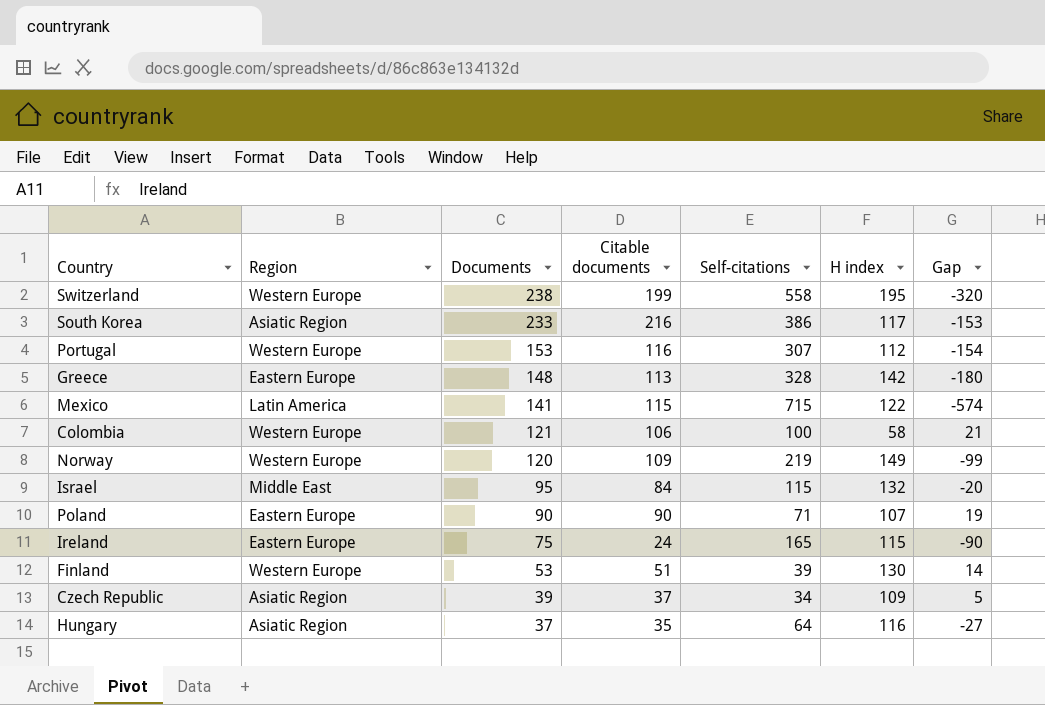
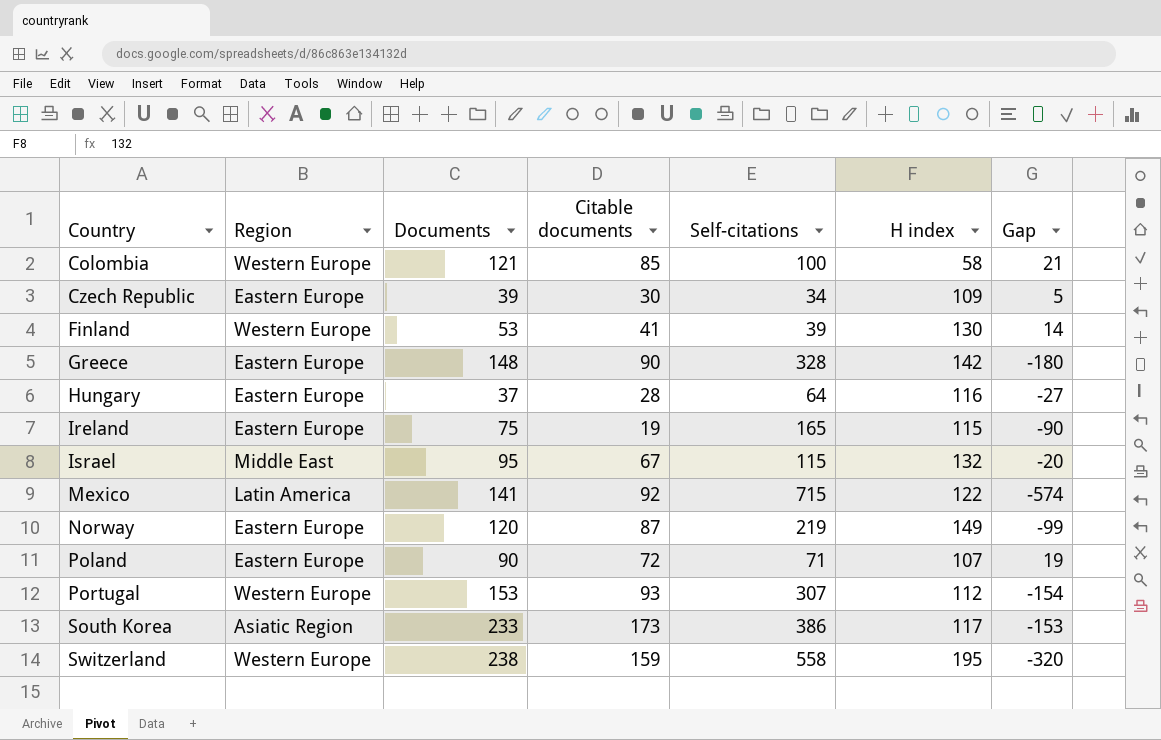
row order: Documents descending -> Country ascending
Colombia | Citable documents: 106 -> 85
Czech Republic | Region: Asiatic Region -> Eastern Europe
Czech Republic | Citable documents: 37 -> 30
Finland | Citable documents: 51 -> 41
Greece | Citable documents: 113 -> 90
Hungary | Region: Asiatic Region -> Eastern Europe
Hungary | Citable documents: 35 -> 28
Ireland | Citable documents: 24 -> 19
Israel | Citable documents: 84 -> 67
Mexico | Citable documents: 115 -> 92
Norway | Region: Western Europe -> Eastern Europe
Norway | Citable documents: 109 -> 87
Poland | Citable documents: 90 -> 72
Portugal | Citable documents: 116 -> 93
South Korea | Citable documents: 216 -> 173
Switzerland | Citable documents: 199 -> 159

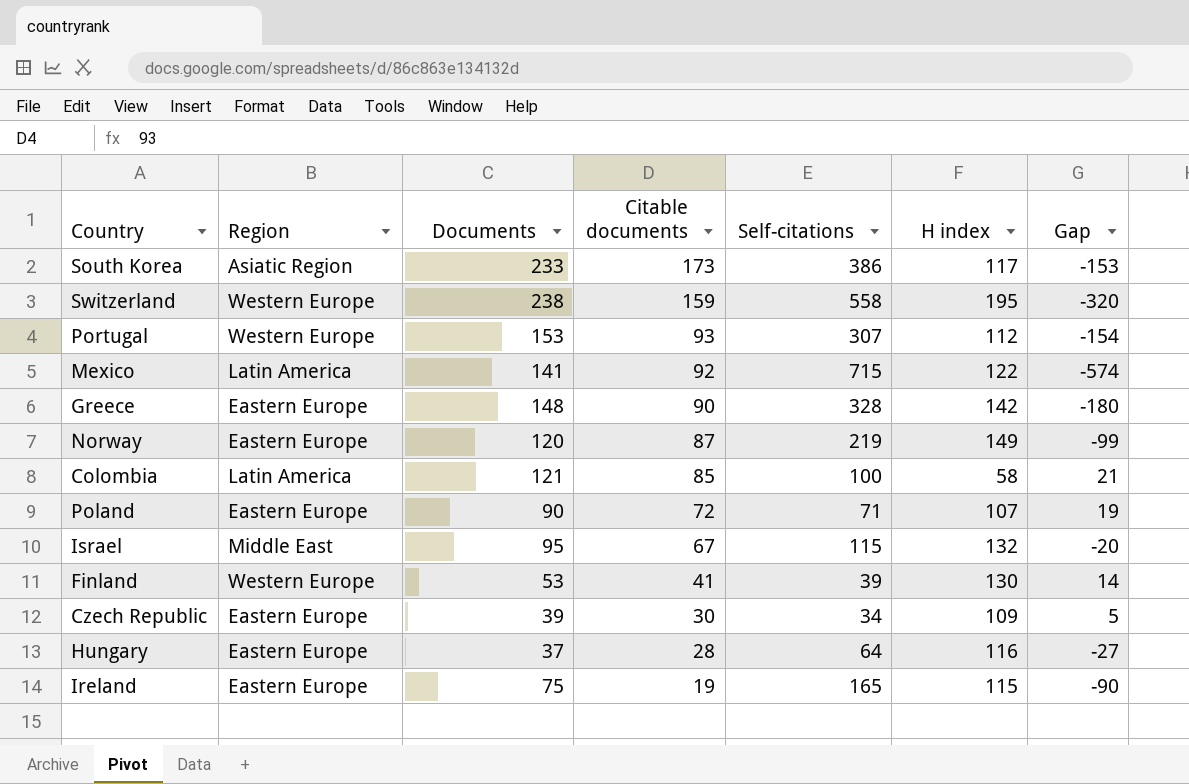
row order: Country ascending -> Citable documents descending
Colombia | Region: Western Europe -> Latin America

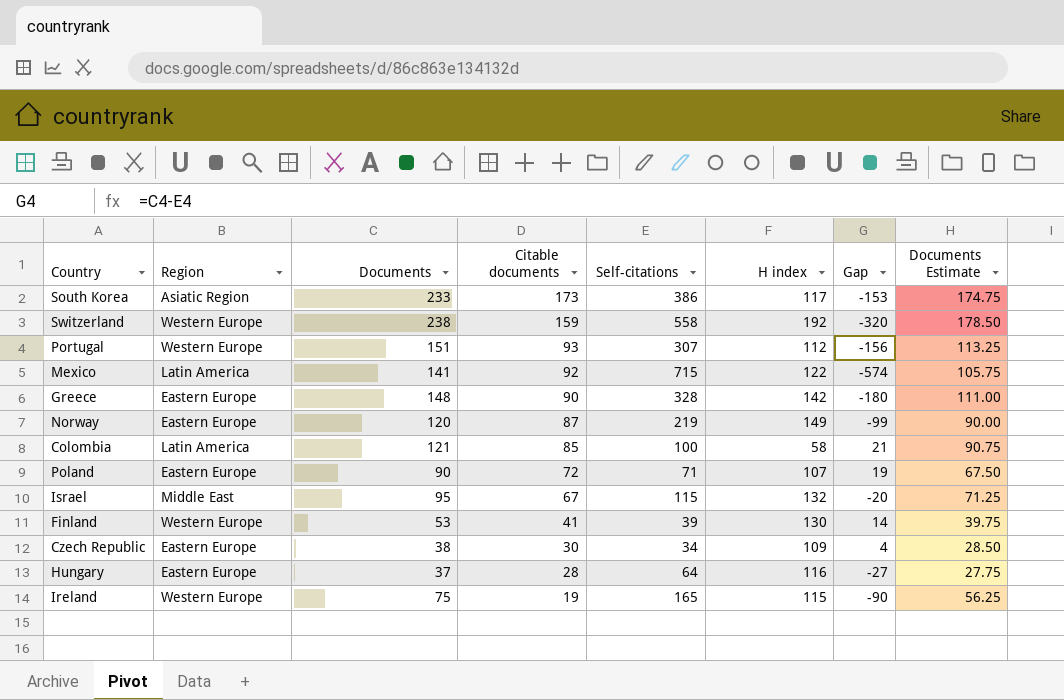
column Documents Estimate | formula: none -> [Documents] * 0.75
Switzerland | H index: 195 -> 192
Portugal | Documents: 153 -> 151
Portugal | Gap: -154 -> -156
Czech Republic | Documents: 39 -> 38
Czech Republic | Gap: 5 -> 4
Ireland | Region: Eastern Europe -> Western Europe

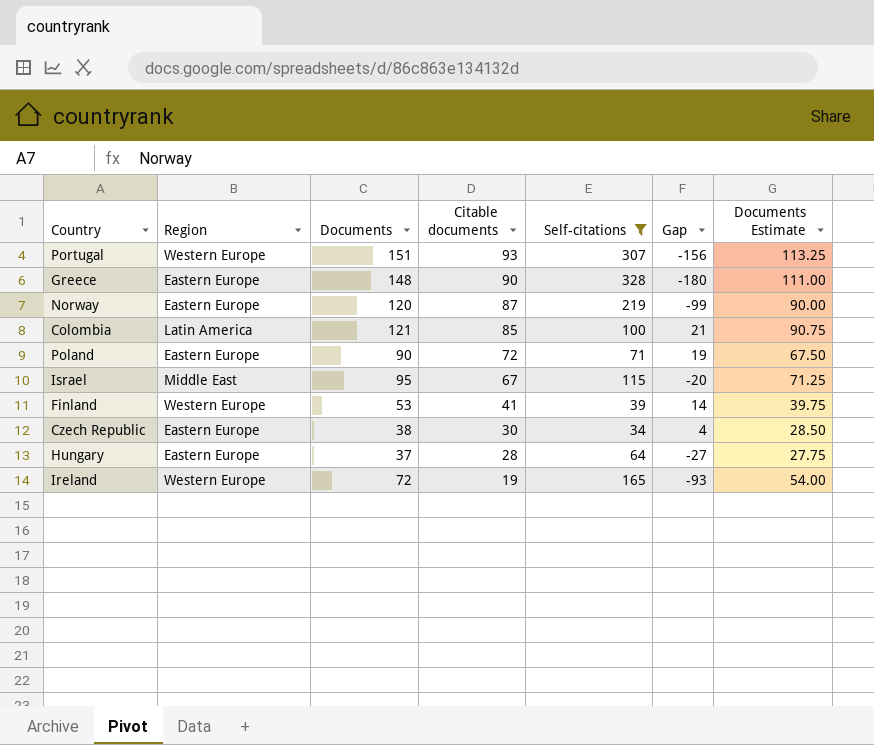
filter: none -> Self-citations <= 328
column H index | position: 6 -> none
Ireland | Documents: 75 -> 72
Ireland | Gap: -90 -> -93
Ireland | Documents Estimate: 56.25 -> 54.00

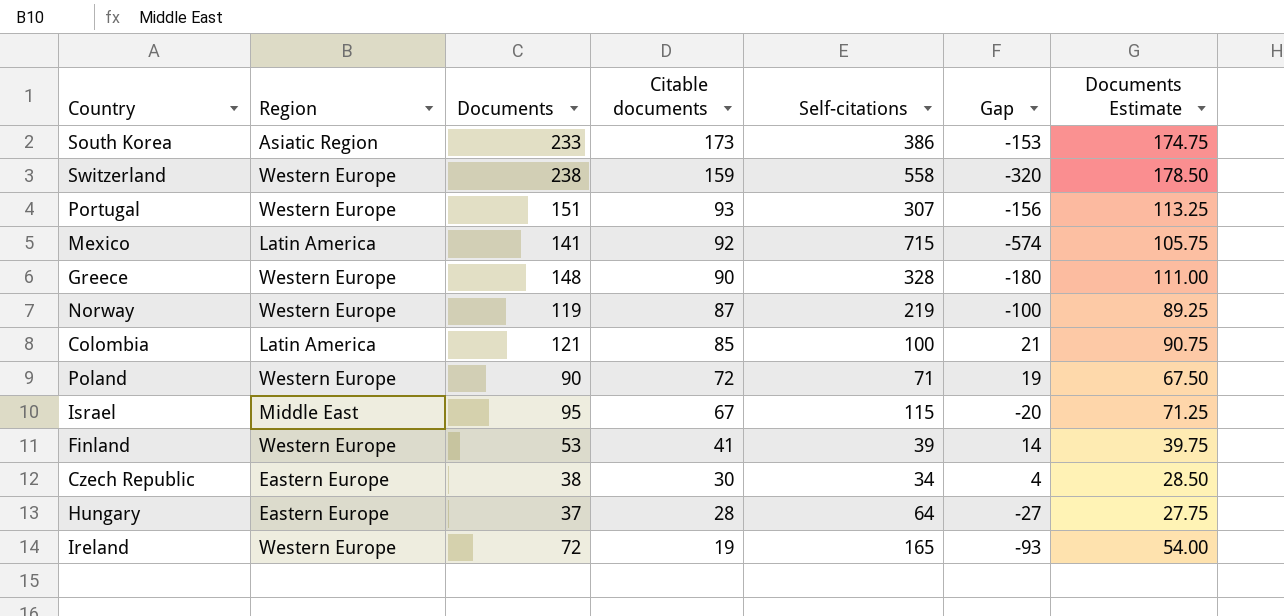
filter: Self-citations <= 328 -> none
Greece | Region: Eastern Europe -> Western Europe
Norway | Region: Eastern Europe -> Western Europe
Norway | Documents: 120 -> 119
Norway | Gap: -99 -> -100
Norway | Documents Estimate: 90.00 -> 89.25
Poland | Region: Eastern Europe -> Western Europe

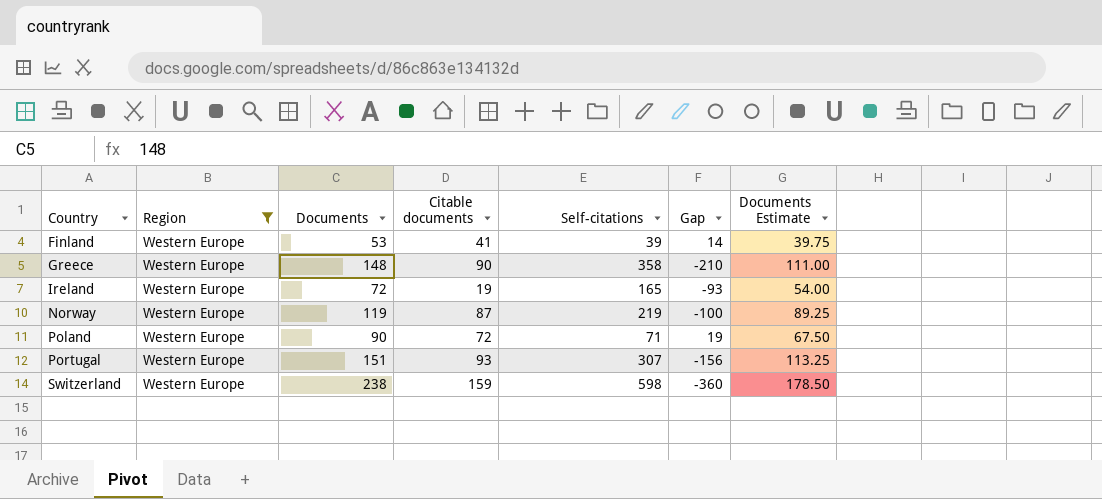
filter: none -> Region = Western Europe
row order: Citable documents descending -> Country ascending
Greece | Self-citations: 328 -> 358
Greece | Gap: -180 -> -210
Switzerland | Self-citations: 558 -> 598
Switzerland | Gap: -320 -> -360

